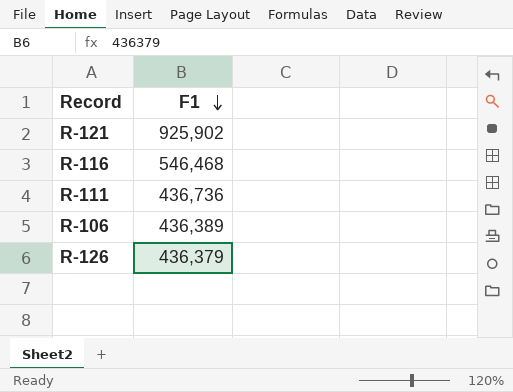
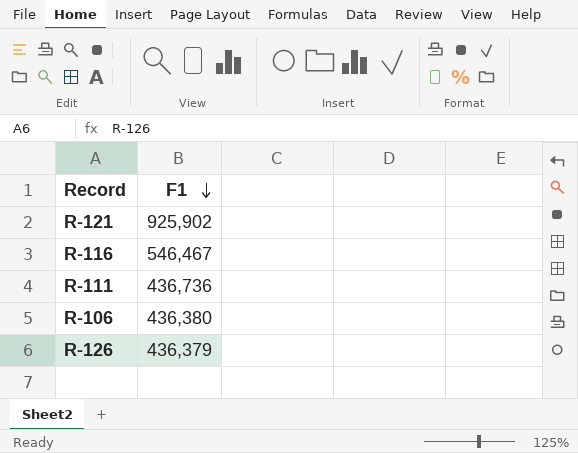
R-116 | F1: 546,468 -> 546,467
R-106 | F1: 436,389 -> 436,380

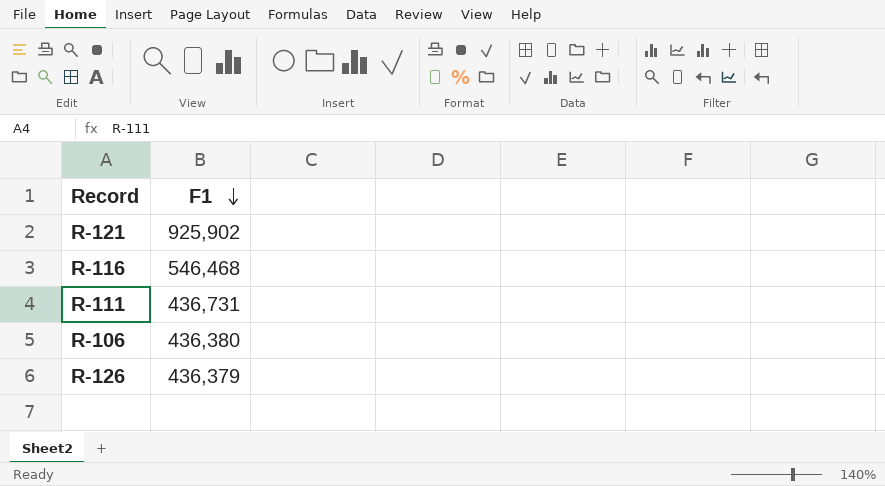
R-116 | F1: 546,467 -> 546,468
R-111 | F1: 436,736 -> 436,731

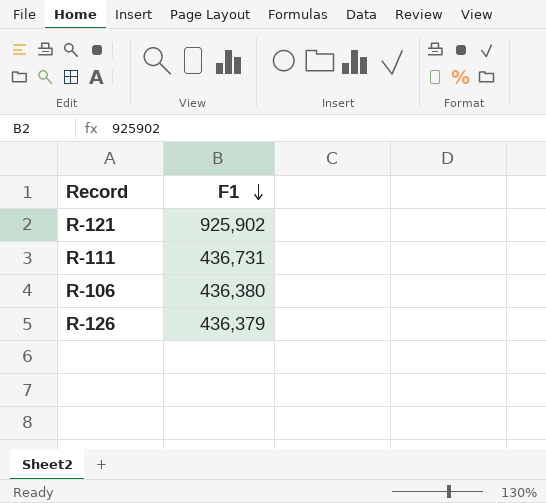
row R-116: 546,468 -> none

